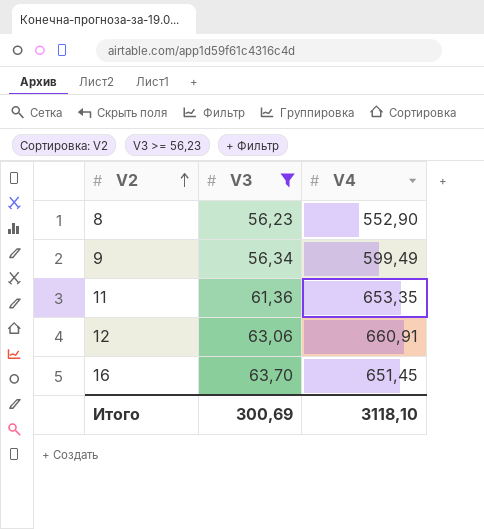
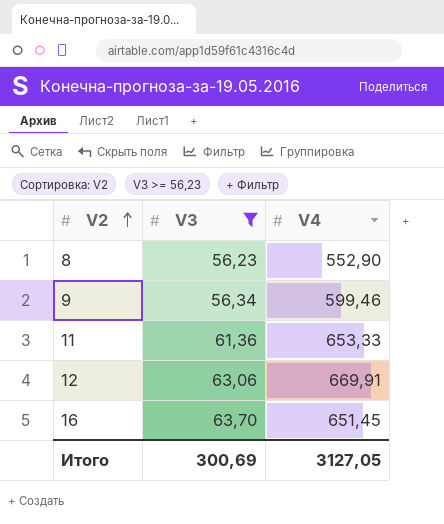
9 | V4: 599,49 -> 599,46
11 | V4: 653,35 -> 653,33
12 | V4: 660,91 -> 669,91
Итого | V4: 3118,10 -> 3127,05

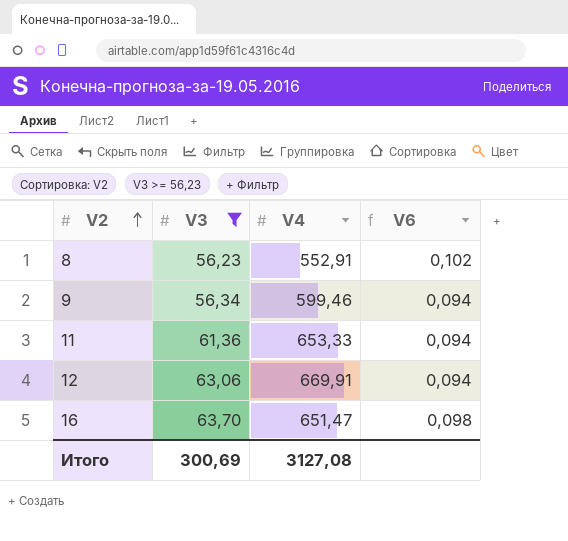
column V6 | formula: none -> [V3] / [V4]
8 | V4: 552,90 -> 552,91
16 | V4: 651,45 -> 651,47
Итого | V4: 3127,05 -> 3127,08

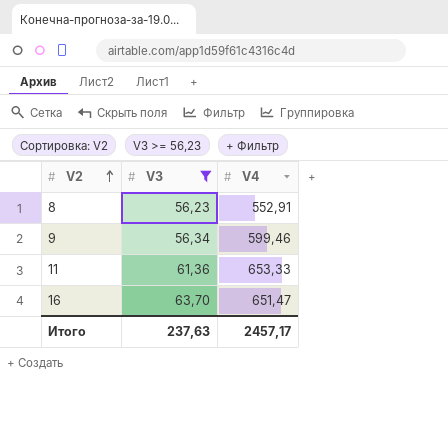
column V6 | formula: [V3] / [V4] -> none
row 12: 63,06 | 669,91 | 0,094 -> none
Итого | V3: 300,69 -> 237,63
Итого | V4: 3127,08 -> 2457,17

